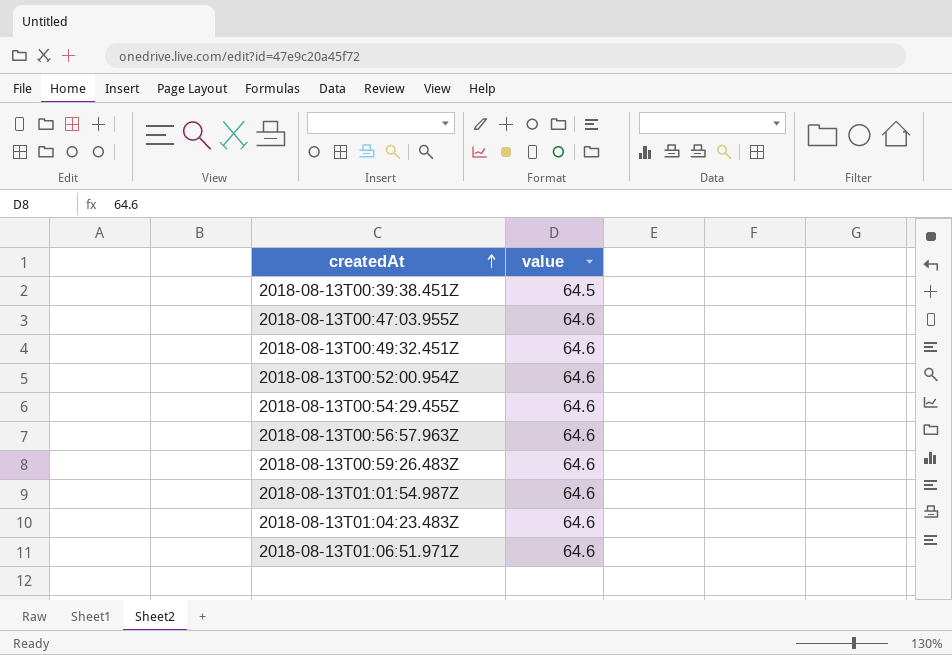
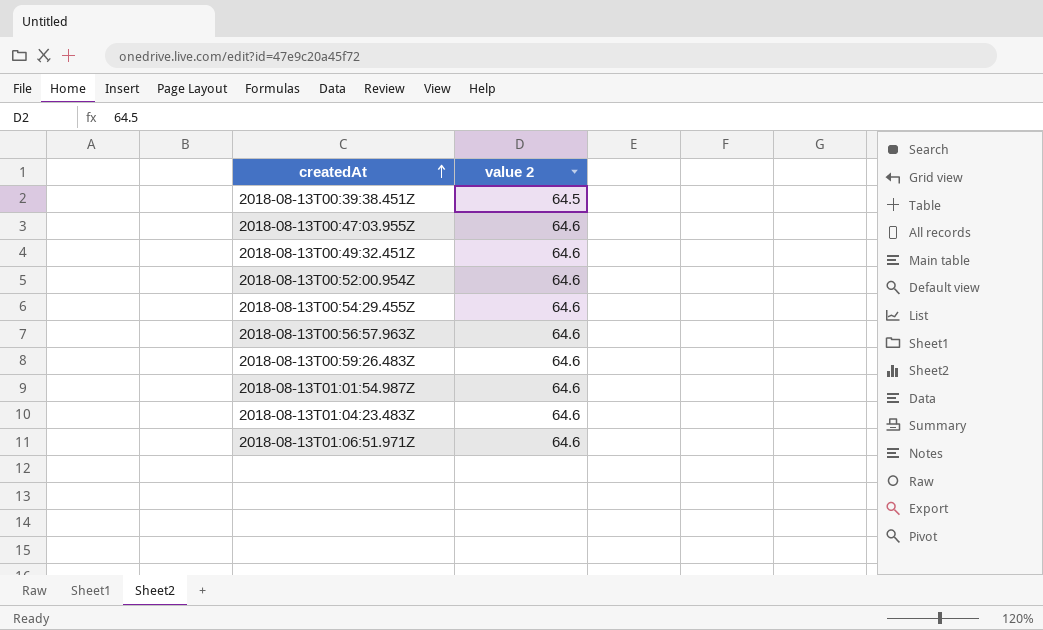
column name: value -> value 2

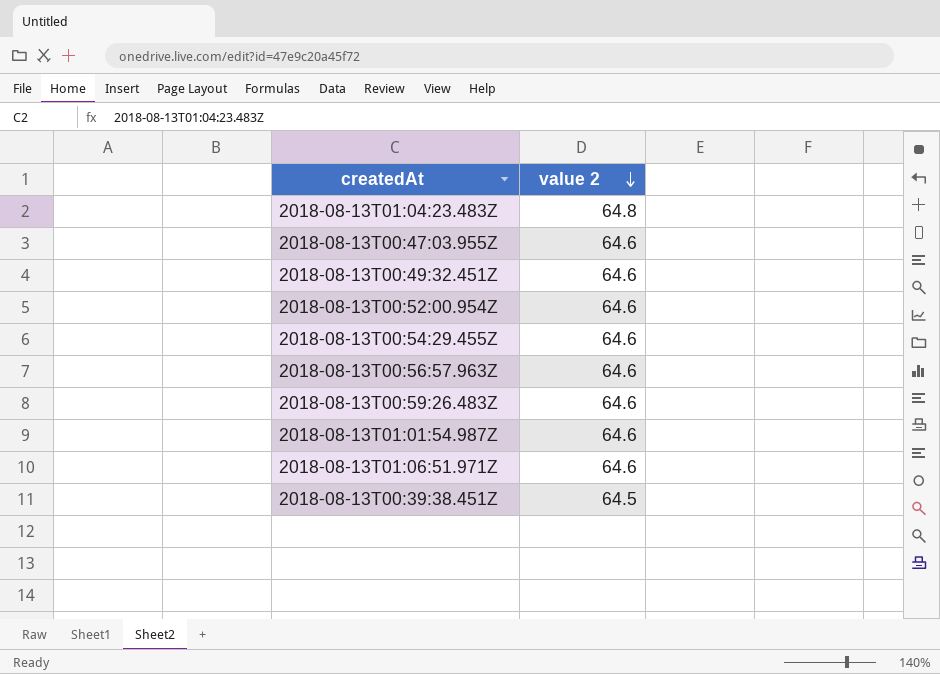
row order: createdAt ascending -> value 2 descending
2018-08-13T01:04:23.483Z | value 2: 64.6 -> 64.8

